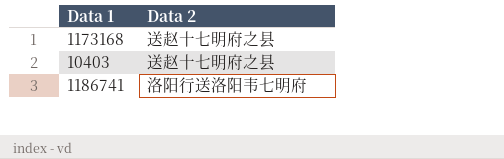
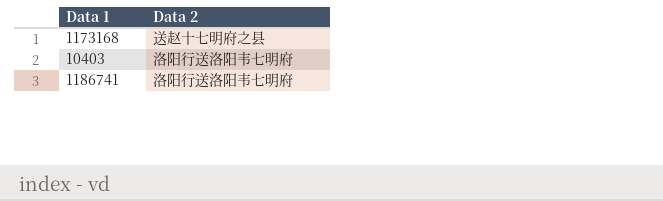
10403 | Data 2: 送赵十七明府之县 -> 洛阳行送洛阳韦七明府

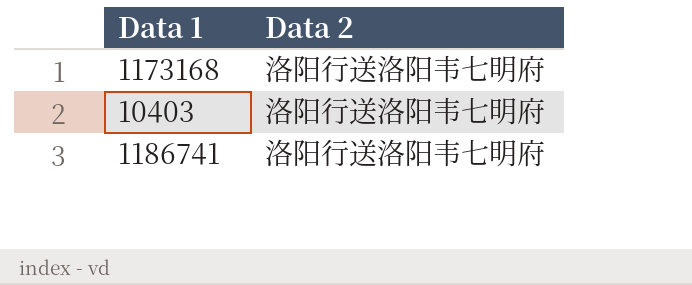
1173168 | Data 2: 送赵十七明府之县 -> 洛阳行送洛阳韦七明府

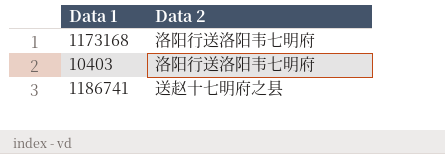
1186741 | Data 2: 洛阳行送洛阳韦七明府 -> 送赵十七明府之县

